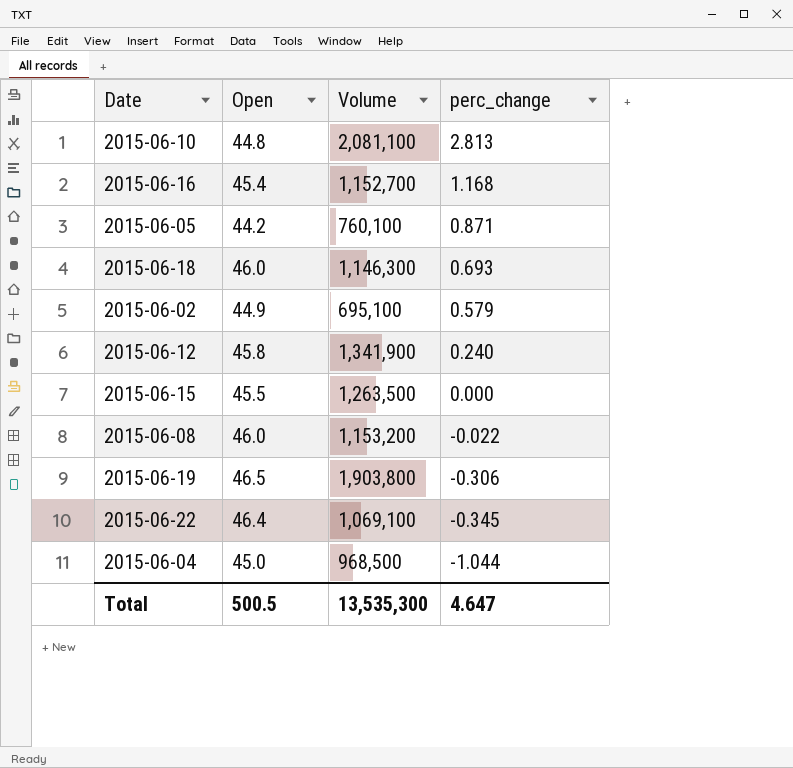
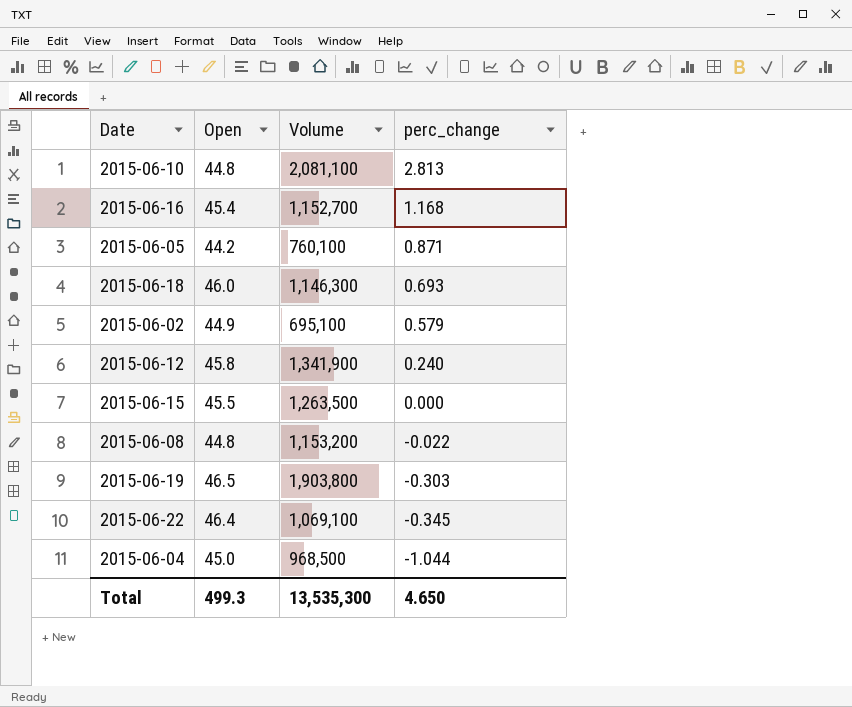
2015-06-08 | Open: 46.0 -> 44.8
2015-06-19 | perc_change: -0.306 -> -0.303
Total | Open: 500.5 -> 499.3
Total | perc_change: 4.647 -> 4.650

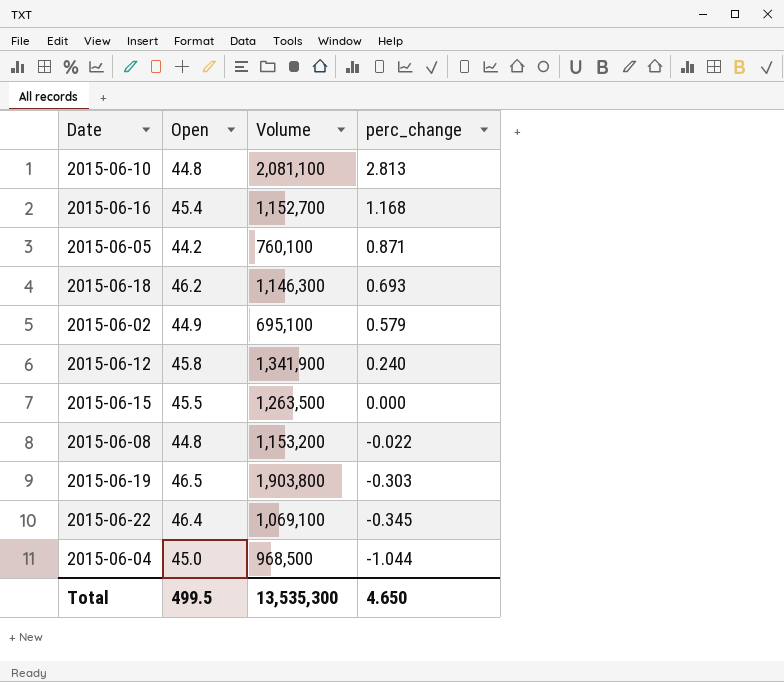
2015-06-18 | Open: 46.0 -> 46.2
Total | Open: 499.3 -> 499.5

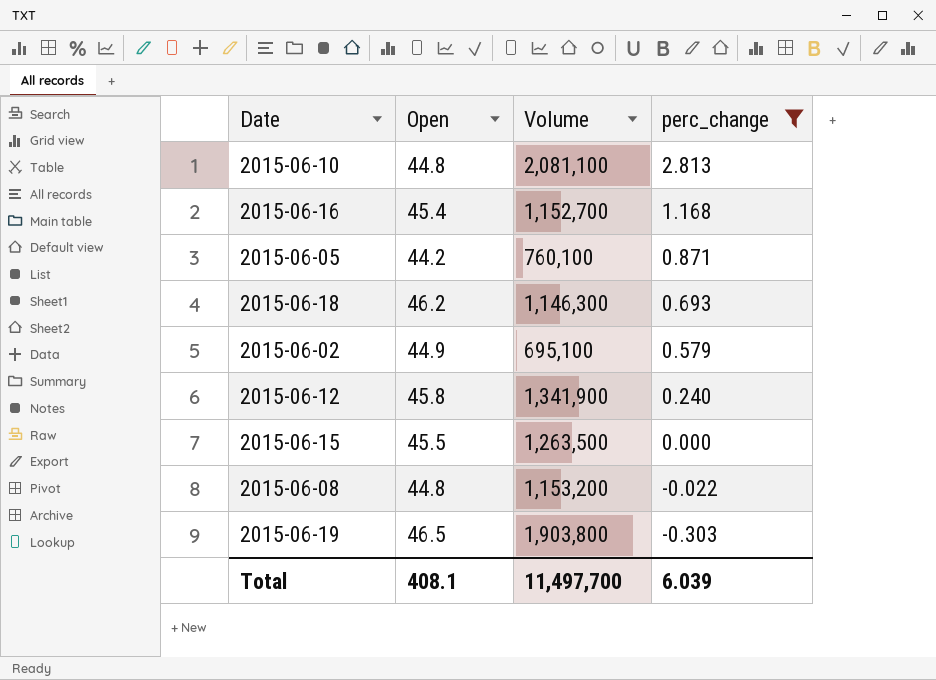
filter: none -> perc_change >= -0.303
Total | Open: 499.5 -> 408.1
Total | Volume: 13,535,300 -> 11,497,700
Total | perc_change: 4.650 -> 6.039

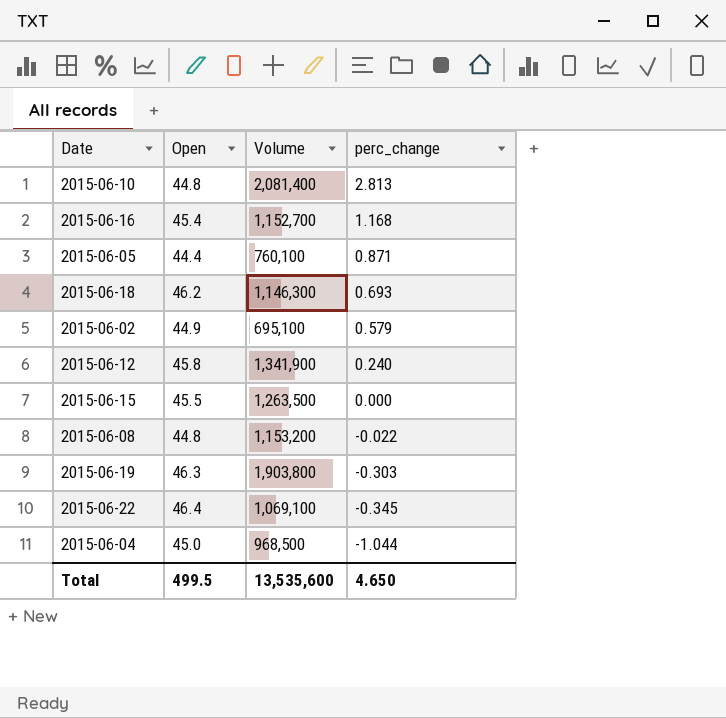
filter: perc_change >= -0.303 -> none
2015-06-10 | Volume: 2,081,100 -> 2,081,400
2015-06-05 | Open: 44.2 -> 44.4
2015-06-19 | Open: 46.5 -> 46.3
Total | Open: 408.1 -> 499.5
Total | Volume: 11,497,700 -> 13,535,600
Total | perc_change: 6.039 -> 4.650

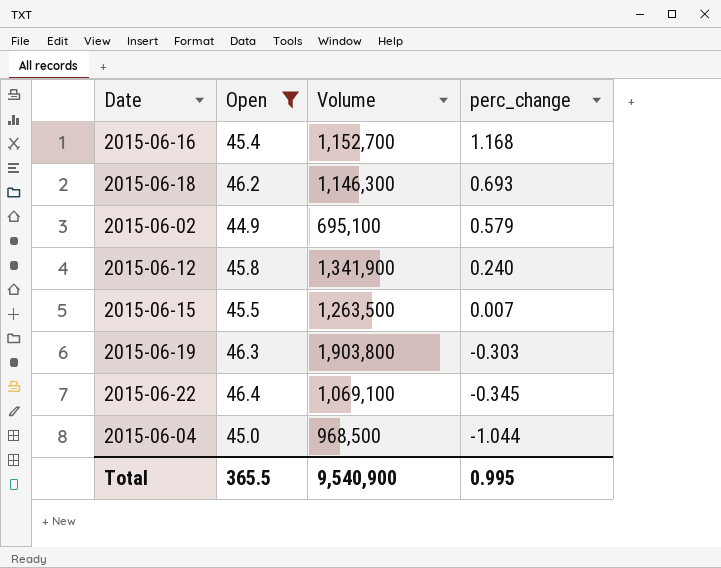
filter: none -> Open >= 44.9
2015-06-15 | perc_change: 0.000 -> 0.007
Total | Open: 499.5 -> 365.5
Total | Volume: 13,535,600 -> 9,540,900
Total | perc_change: 4.650 -> 0.995

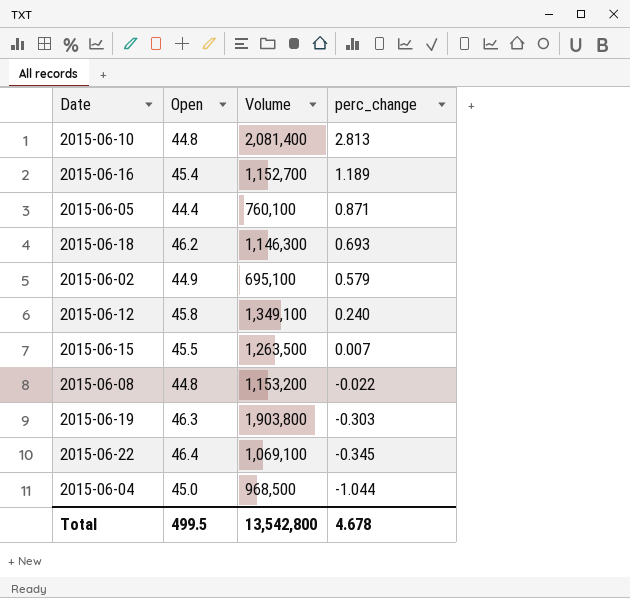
filter: Open >= 44.9 -> none
2015-06-16 | perc_change: 1.168 -> 1.189
2015-06-12 | Volume: 1,341,900 -> 1,349,100
Total | Open: 365.5 -> 499.5
Total | Volume: 9,540,900 -> 13,542,800
Total | perc_change: 0.995 -> 4.678

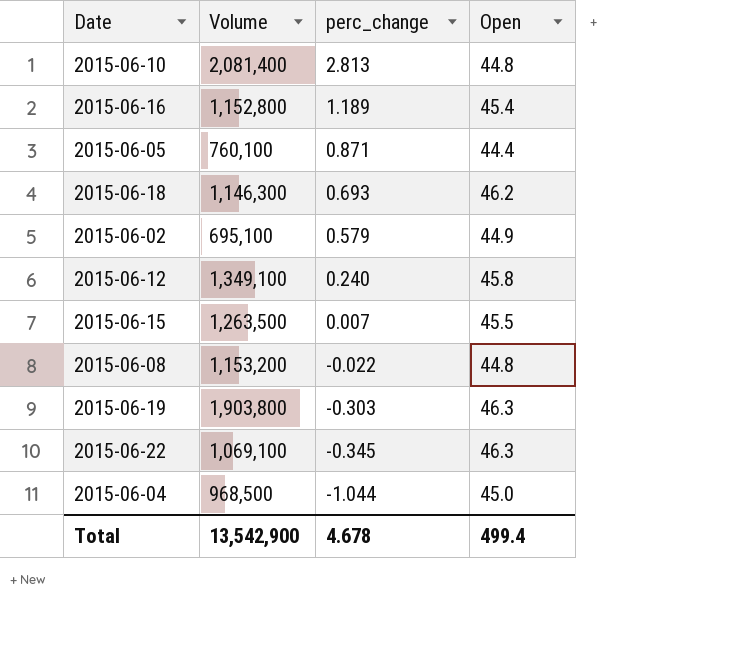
column Open | position: 2 -> 4
2015-06-16 | Volume: 1,152,700 -> 1,152,800
2015-06-22 | Open: 46.4 -> 46.3
Total | Volume: 13,542,800 -> 13,542,900
Total | Open: 499.5 -> 499.4

